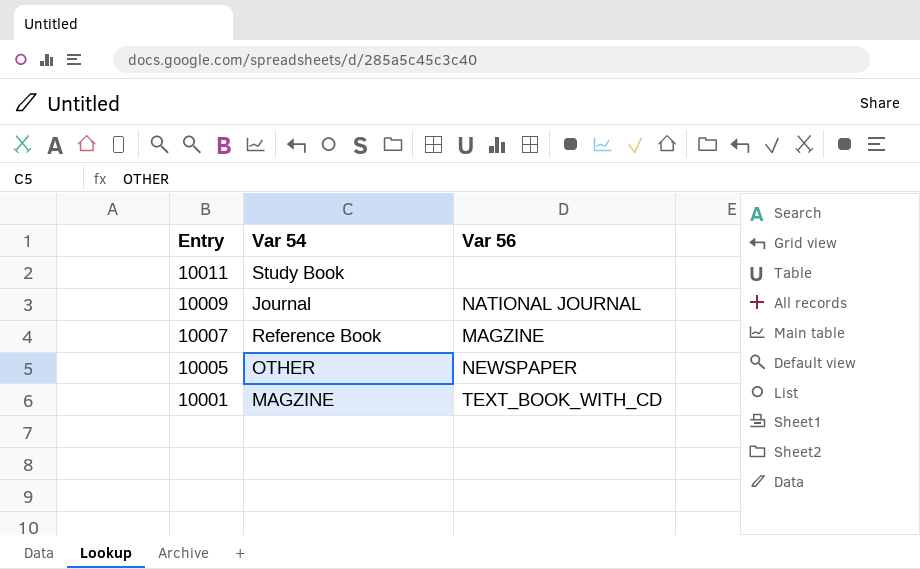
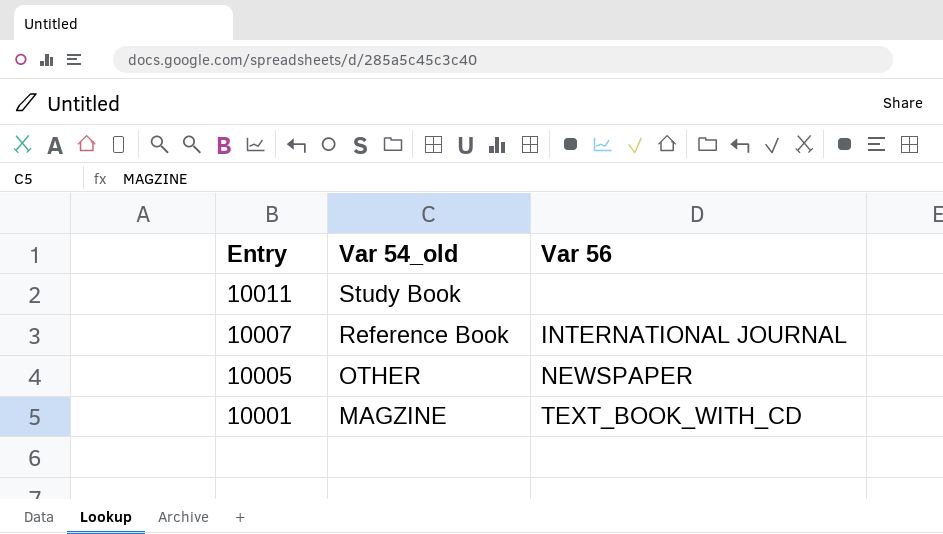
column name: Var 54 -> Var 54_old
row 10009: Journal | NATIONAL JOURNAL -> none
10007 | Var 56: MAGZINE -> INTERNATIONAL JOURNAL

